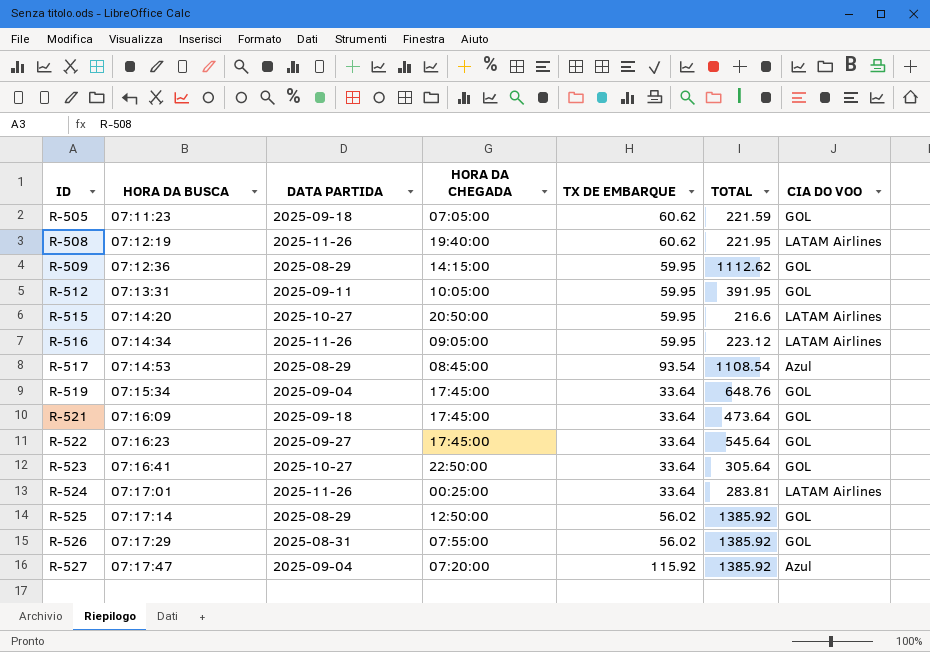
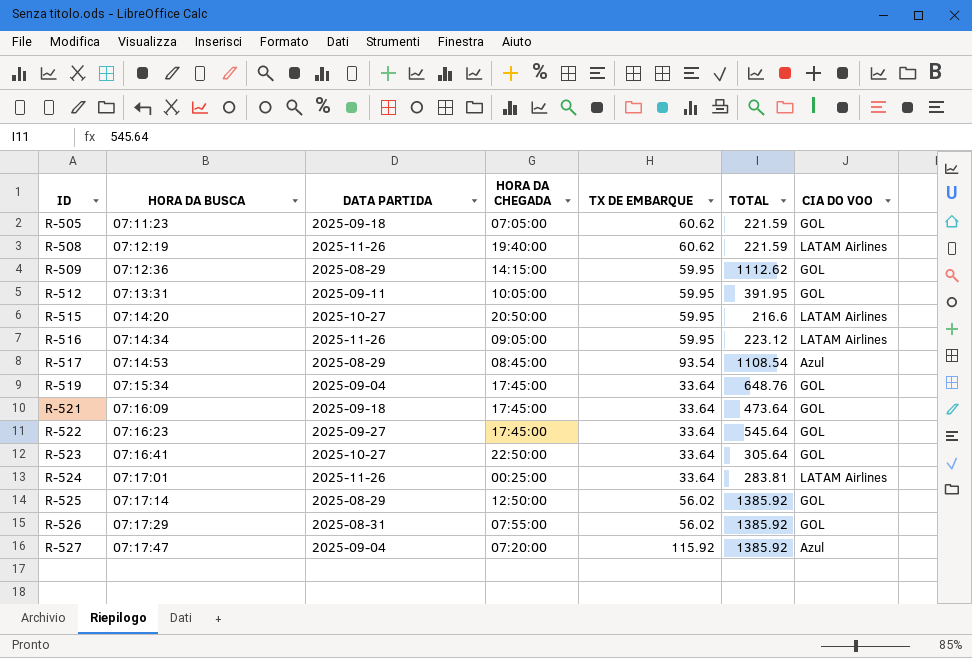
R-508 | TOTAL: 221.95 -> 221.59

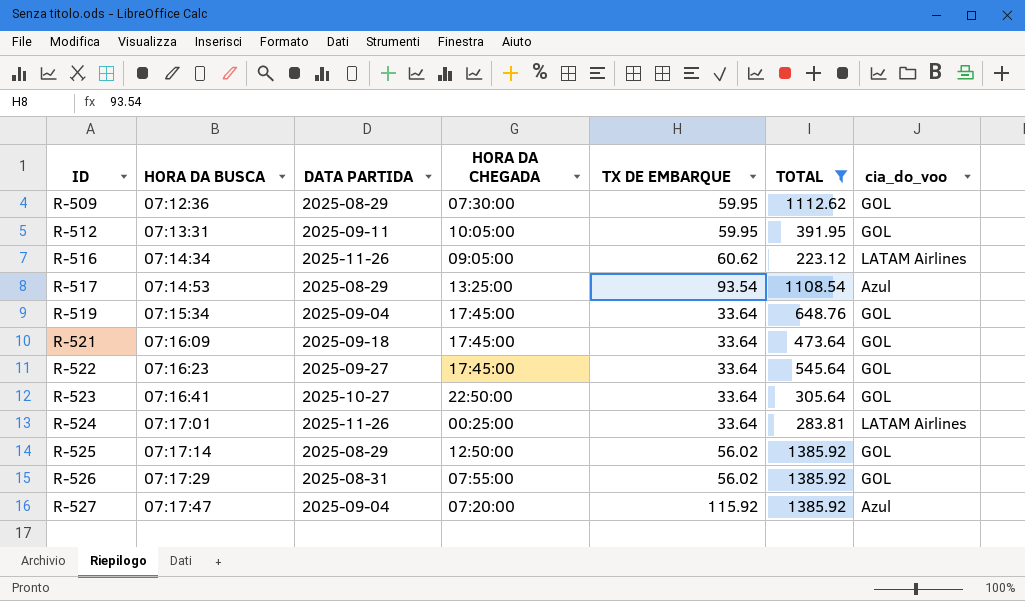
filter: none -> TOTAL >= 223.12
column name: CIA DO VOO -> cia_do_voo
R-509 | HORA DA CHEGADA: 14:15:00 -> 07:30:00
R-516 | TX DE EMBARQUE: 59.95 -> 60.62
R-517 | HORA DA CHEGADA: 08:45:00 -> 13:25:00

